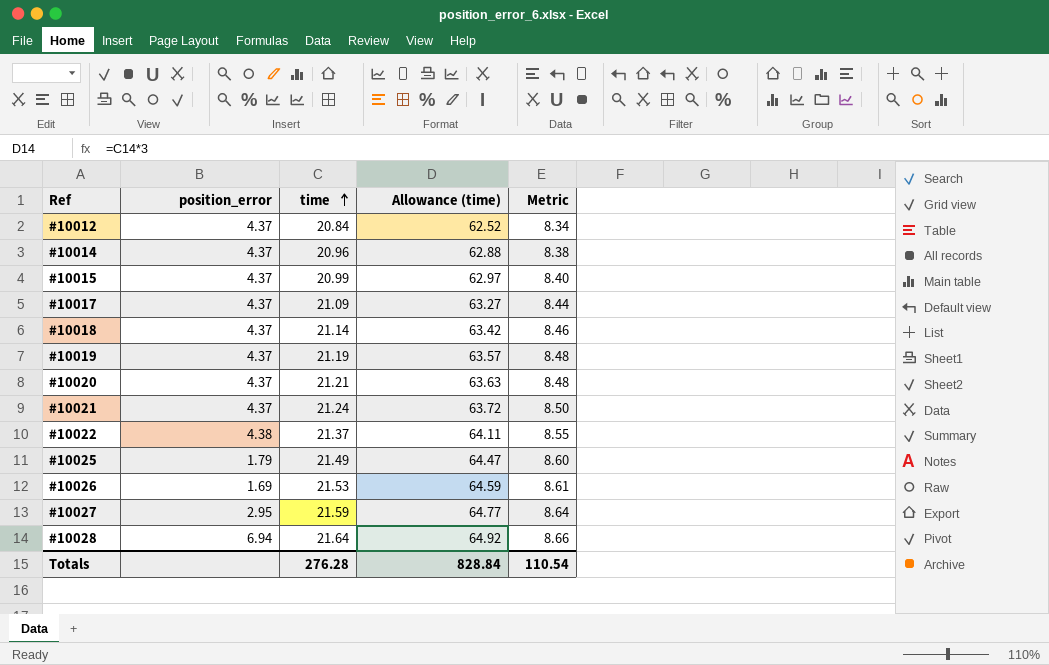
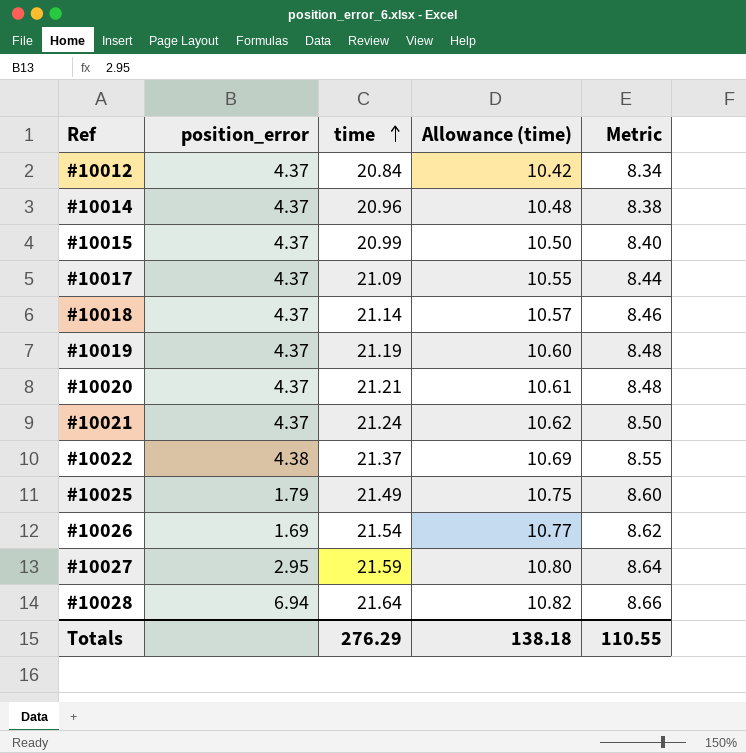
column Allowance (time) | formula: [time] * 3 -> [time] * 0.5
#10026 | time: 21.53 -> 21.54
#10026 | Metric: 8.61 -> 8.62
Totals | time: 276.28 -> 276.29
Totals | Allowance (time): 828.84 -> 138.18
Totals | Metric: 110.54 -> 110.55

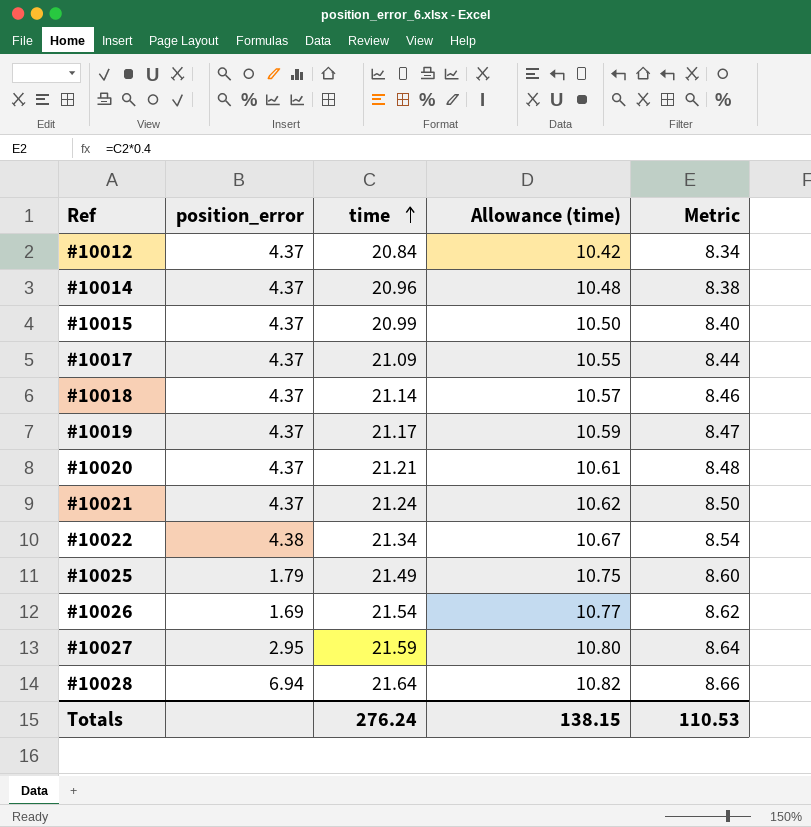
#10019 | time: 21.19 -> 21.17
#10019 | Allowance (time): 10.60 -> 10.59
#10019 | Metric: 8.48 -> 8.47
#10022 | time: 21.37 -> 21.34
#10022 | Allowance (time): 10.69 -> 10.67
#10022 | Metric: 8.55 -> 8.54
Totals | time: 276.29 -> 276.24
Totals | Allowance (time): 138.18 -> 138.15
Totals | Metric: 110.55 -> 110.53

